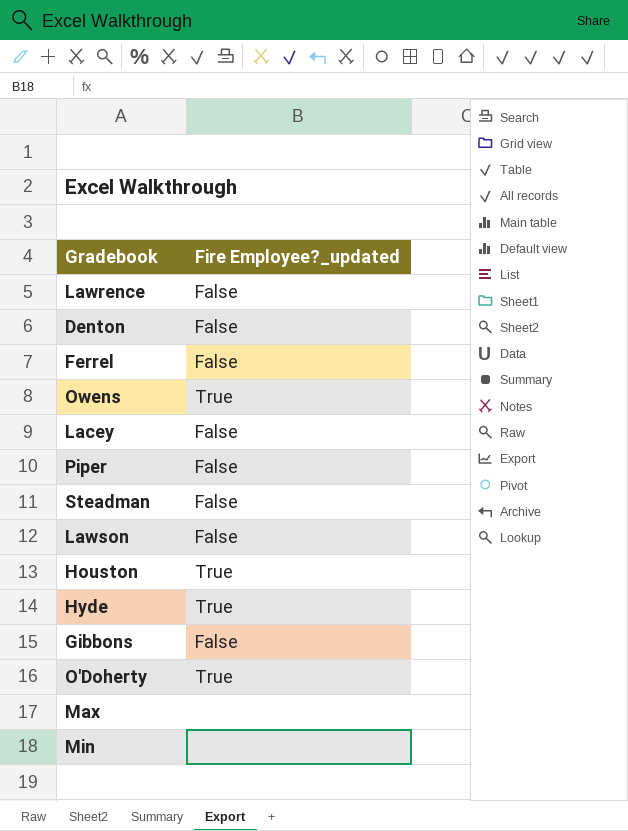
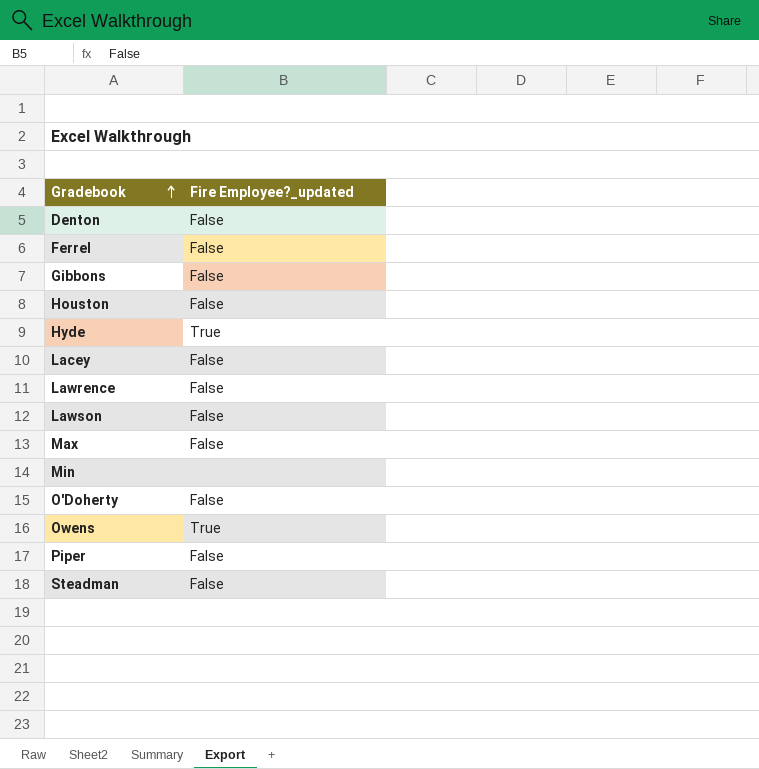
row order: none -> Gradebook ascending
Houston | Fire Employee?_updated: True -> False
Max | Fire Employee?_updated: none -> False
O'Doherty | Fire Employee?_updated: True -> False

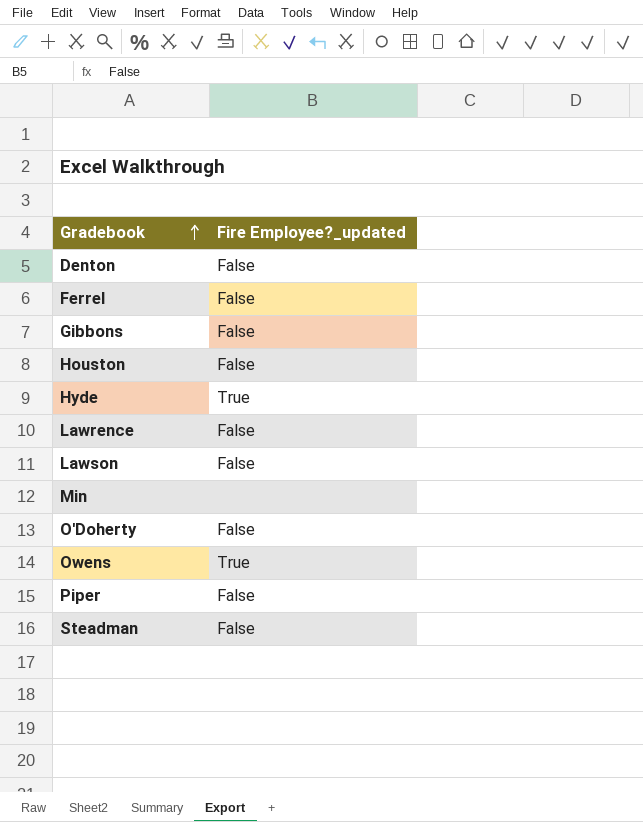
row Lacey: False -> none
row Max: False -> none

